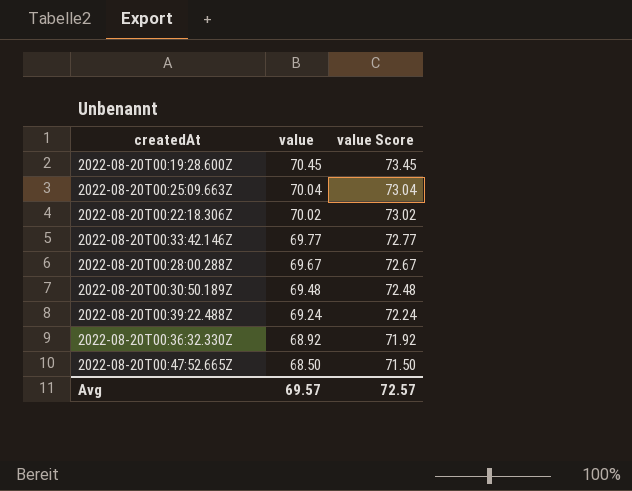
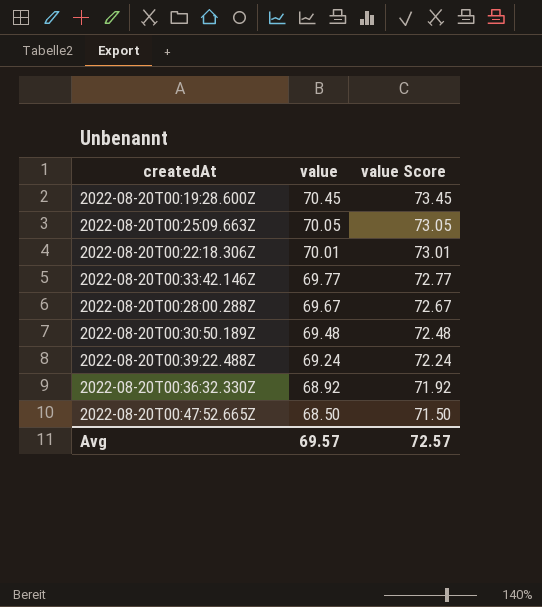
2022-08-20T00:25:09.663Z | value: 70.04 -> 70.05
2022-08-20T00:25:09.663Z | value Score: 73.04 -> 73.05
2022-08-20T00:22:18.306Z | value: 70.02 -> 70.01
2022-08-20T00:22:18.306Z | value Score: 73.02 -> 73.01

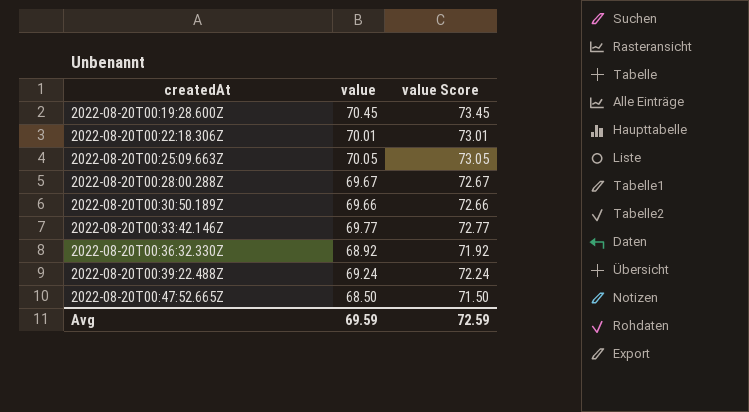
row order: value descending -> createdAt ascending
2022-08-20T00:30:50.189Z | value: 69.48 -> 69.66
2022-08-20T00:30:50.189Z | value Score: 72.48 -> 72.66
Avg | value: 69.57 -> 69.59
Avg | value Score: 72.57 -> 72.59

